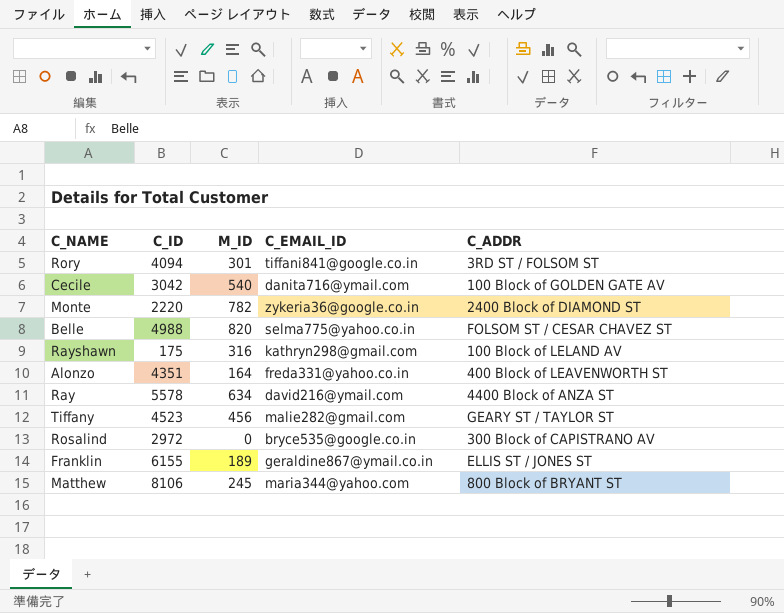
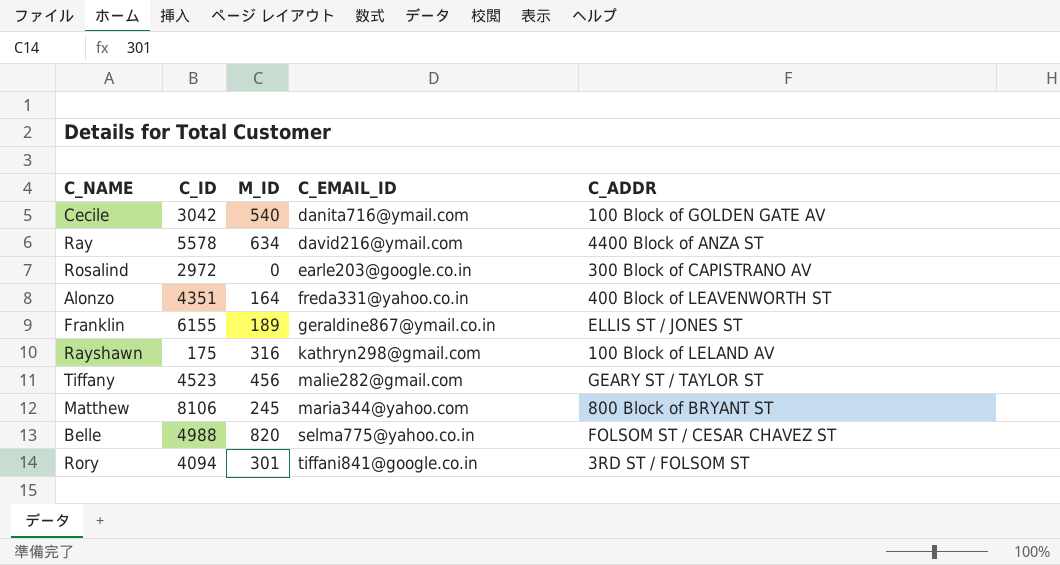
row order: none -> C_EMAIL_ID ascending
row Monte: 2220 | 782 | zykeria36@google.co.in | 2400 Block of DIAMOND ST -> none
Rosalind | C_EMAIL_ID: bryce535@google.co.in -> earle203@google.co.in

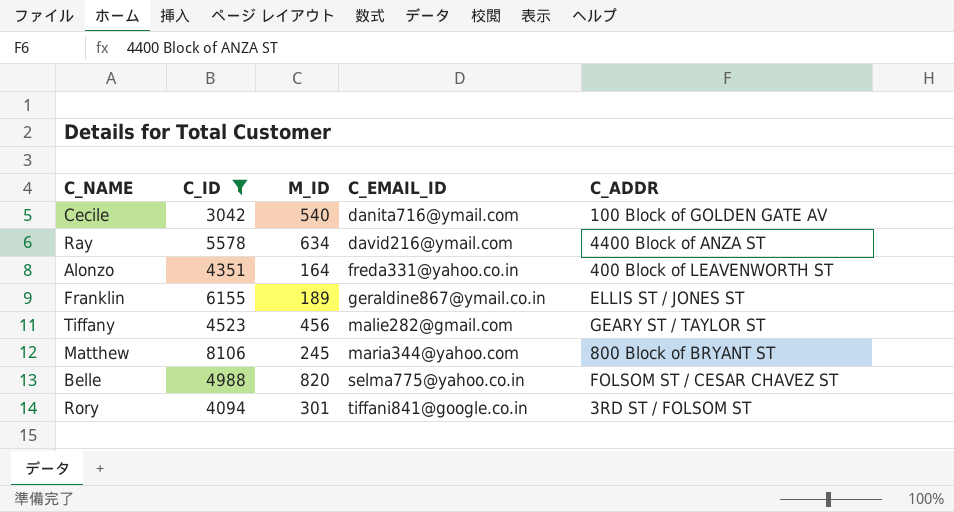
filter: none -> C_ID >= 3042

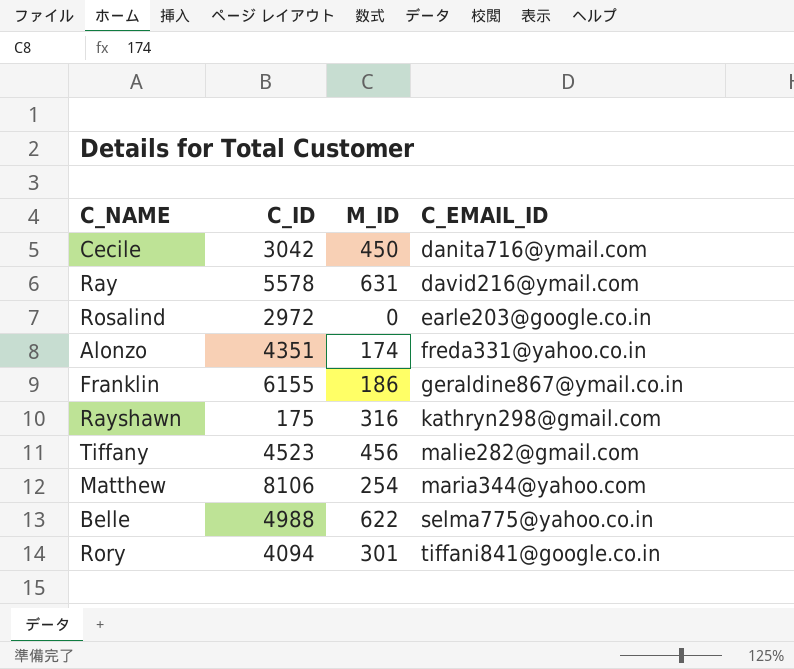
filter: C_ID >= 3042 -> none
column C_ADDR | position: 5 -> none
Cecile | M_ID: 540 -> 450
Ray | M_ID: 634 -> 631
Alonzo | M_ID: 164 -> 174
Franklin | M_ID: 189 -> 186
Matthew | M_ID: 245 -> 254
Belle | M_ID: 820 -> 622

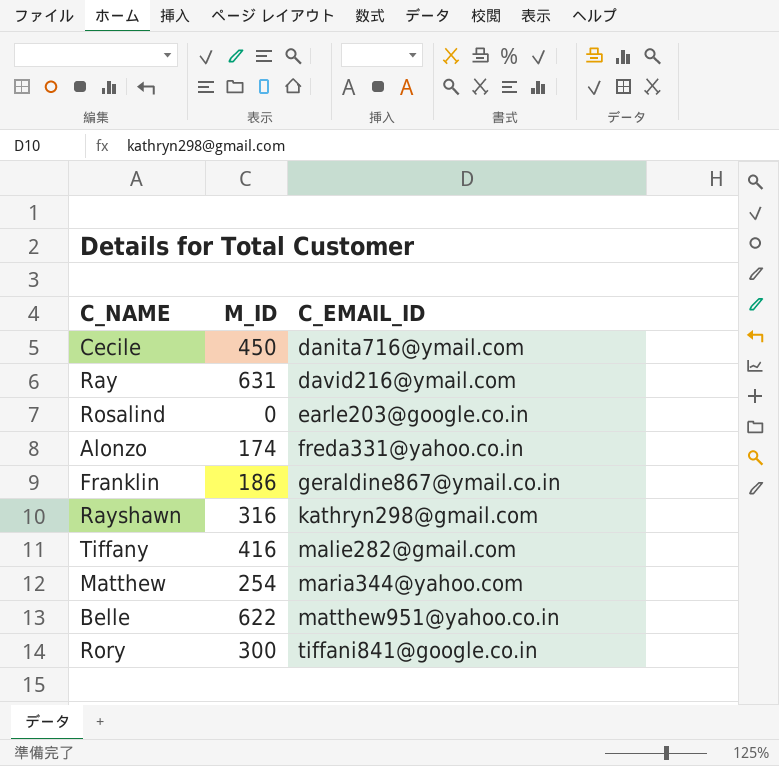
column C_ID | position: 2 -> none
Tiffany | M_ID: 456 -> 416
Belle | C_EMAIL_ID: selma775@yahoo.co.in -> matthew951@yahoo.co.in
Rory | M_ID: 301 -> 300

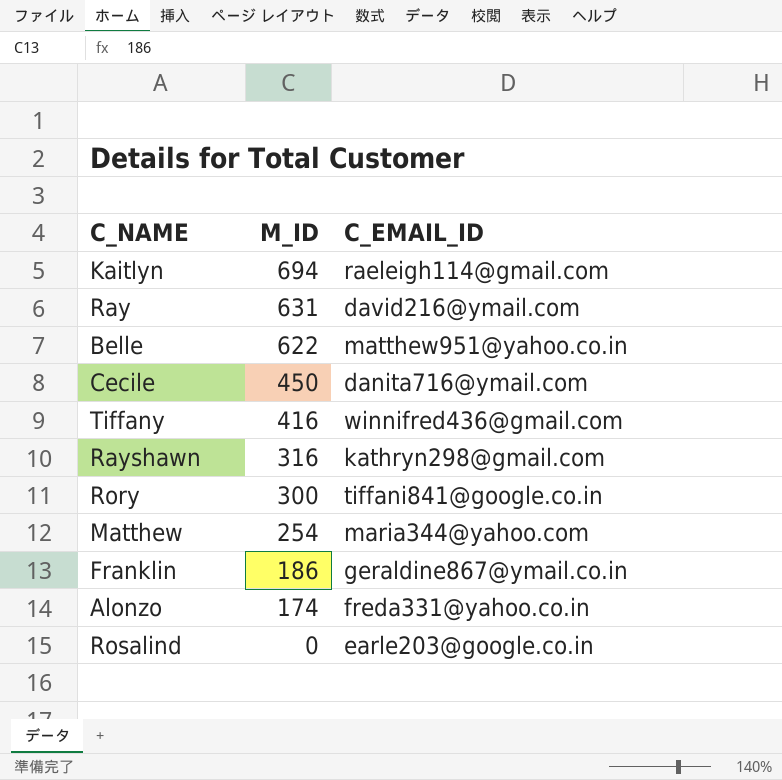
row order: C_EMAIL_ID ascending -> M_ID descending
row Kaitlyn: none -> 694 | raeleigh114@gmail.com
Tiffany | C_EMAIL_ID: malie282@gmail.com -> winnifred436@gmail.com

